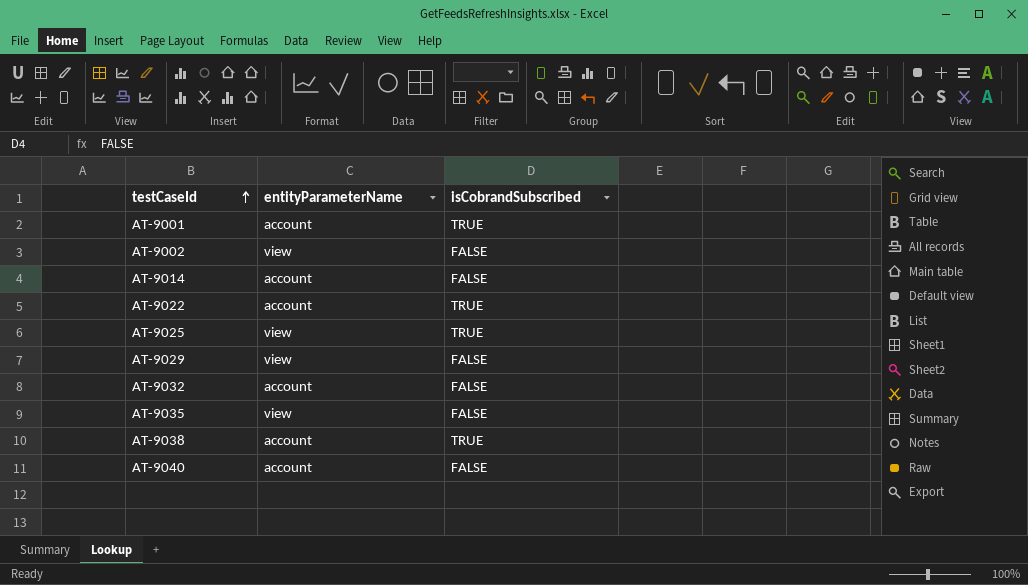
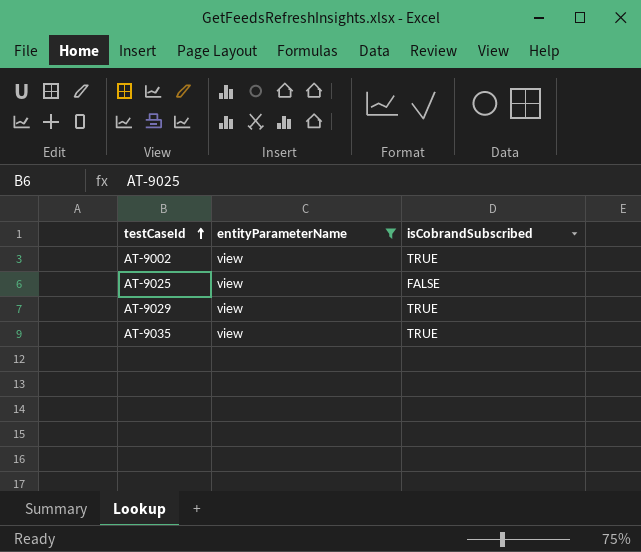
filter: none -> entityParameterName = view
AT-9002 | isCobrandSubscribed: FALSE -> TRUE
AT-9025 | isCobrandSubscribed: TRUE -> FALSE
AT-9029 | isCobrandSubscribed: FALSE -> TRUE
AT-9035 | isCobrandSubscribed: FALSE -> TRUE

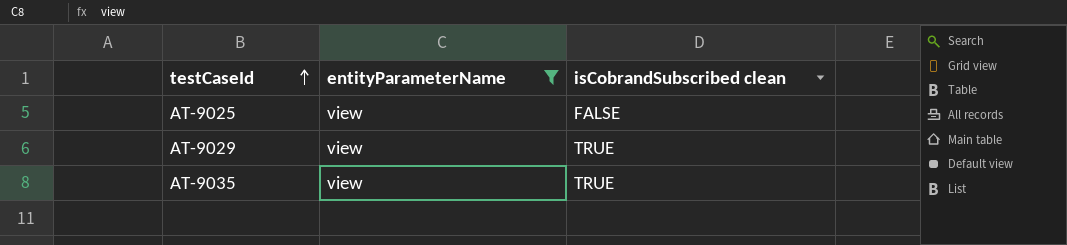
column name: isCobrandSubscribed -> isCobrandSubscribed clean
row AT-9002: view | TRUE -> none

